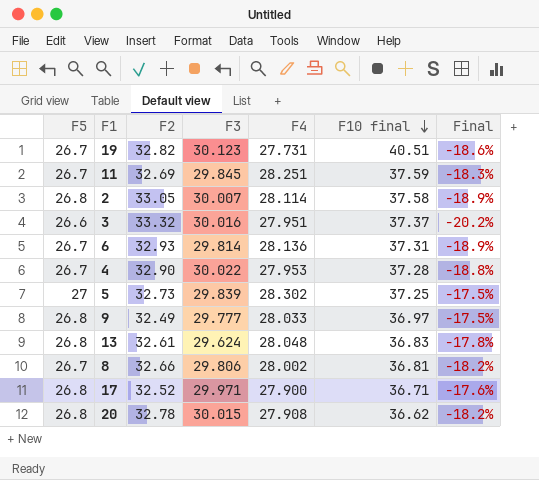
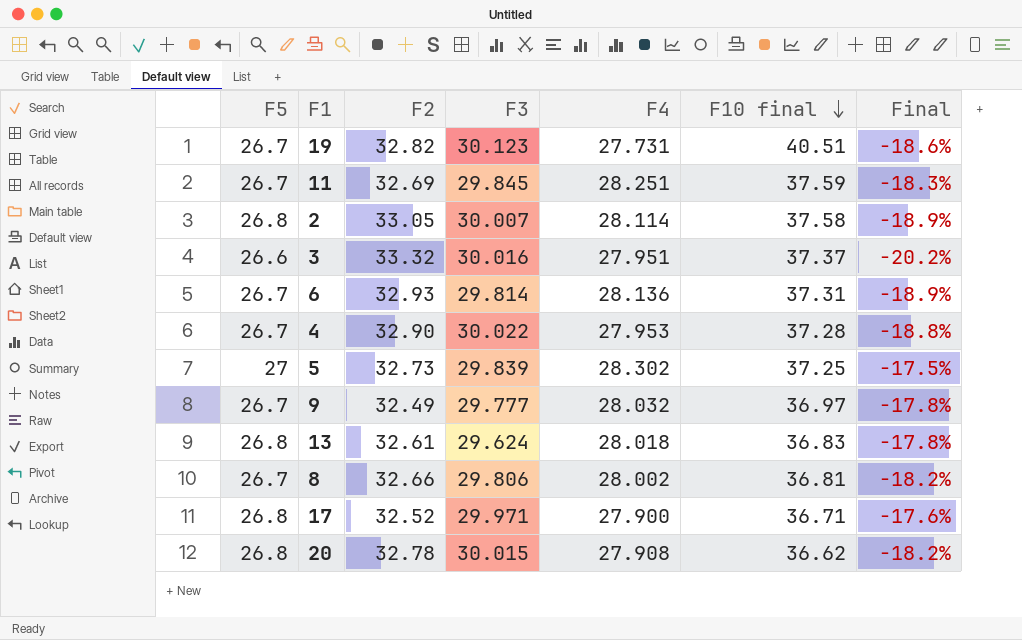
9 | F5: 26.8 -> 26.7
9 | F4: 28.033 -> 28.032
9 | Final: -17.5% -> -17.8%
13 | F4: 28.048 -> 28.018

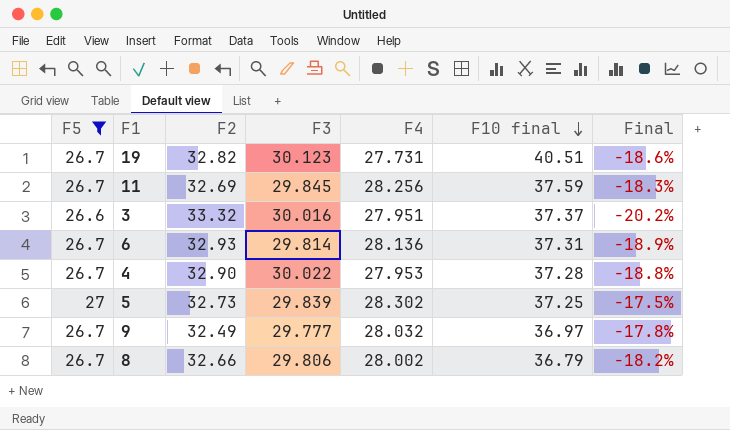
filter: none -> F5 != 26.8
11 | F4: 28.251 -> 28.256
8 | F10 final: 36.81 -> 36.79

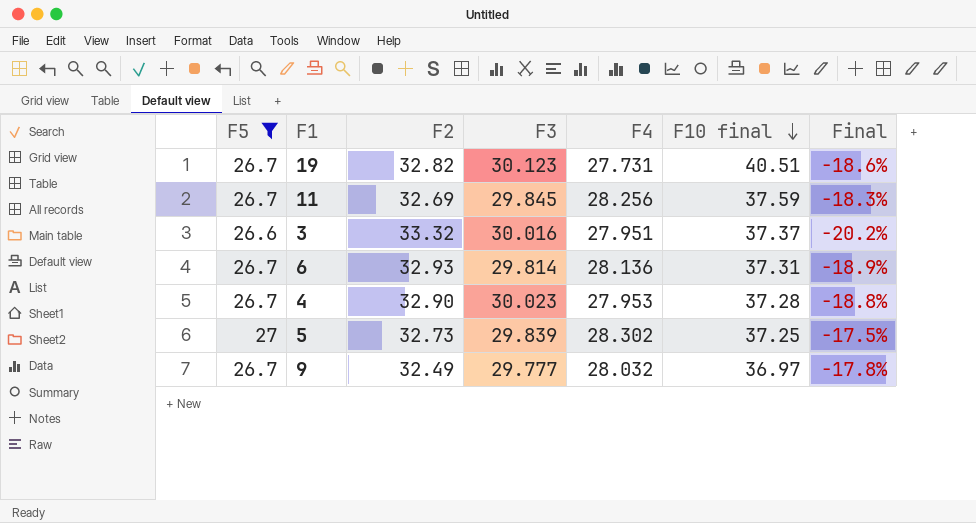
row 8: 26.7 | 32.66 | 29.806 | 28.002 | 36.79 | -18.2% -> none
4 | F3: 30.022 -> 30.023

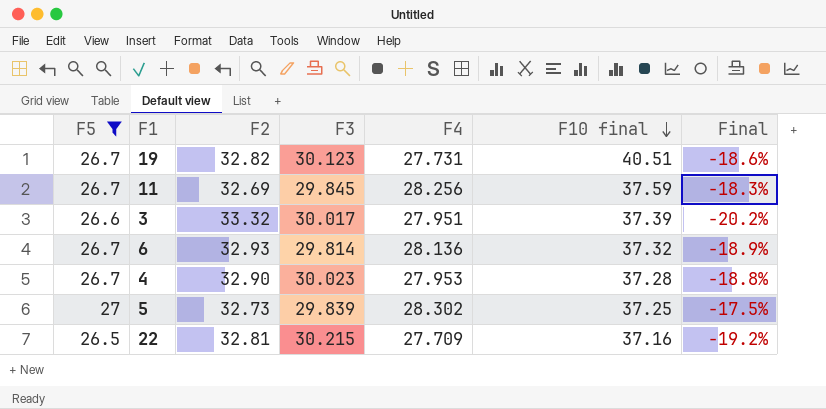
row 9: 26.7 | 32.49 | 29.777 | 28.032 | 36.97 | -17.8% -> none
3 | F3: 30.016 -> 30.017
3 | F10 final: 37.37 -> 37.39
6 | F10 final: 37.31 -> 37.32
row 22: none -> 26.5 | 32.81 | 30.215 | 27.709 | 37.16 | -19.2%

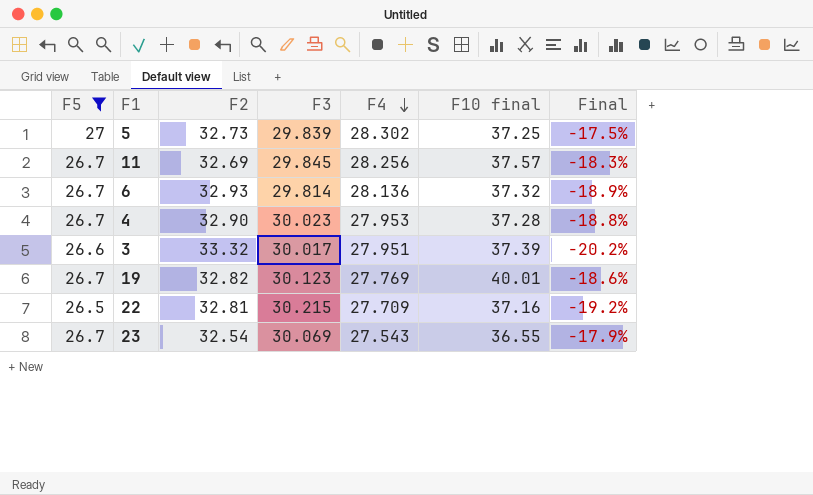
row order: F10 final descending -> F4 descending
11 | F10 final: 37.59 -> 37.57
19 | F4: 27.731 -> 27.769
19 | F10 final: 40.51 -> 40.01
row 23: none -> 26.7 | 32.54 | 30.069 | 27.543 | 36.55 | -17.9%

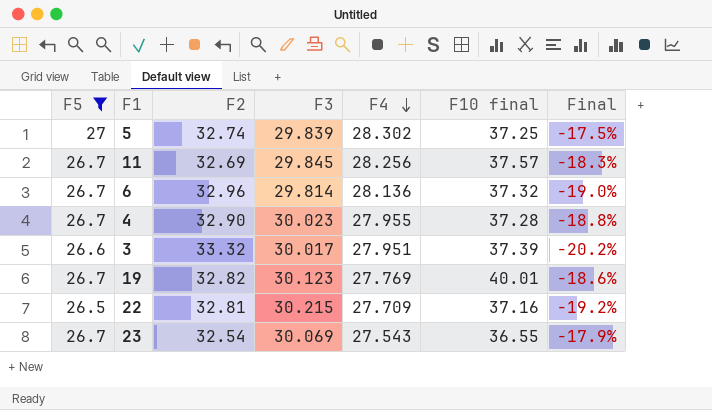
5 | F2: 32.73 -> 32.74
6 | F2: 32.93 -> 32.96
6 | Final: -18.9% -> -19.0%
4 | F4: 27.953 -> 27.955

